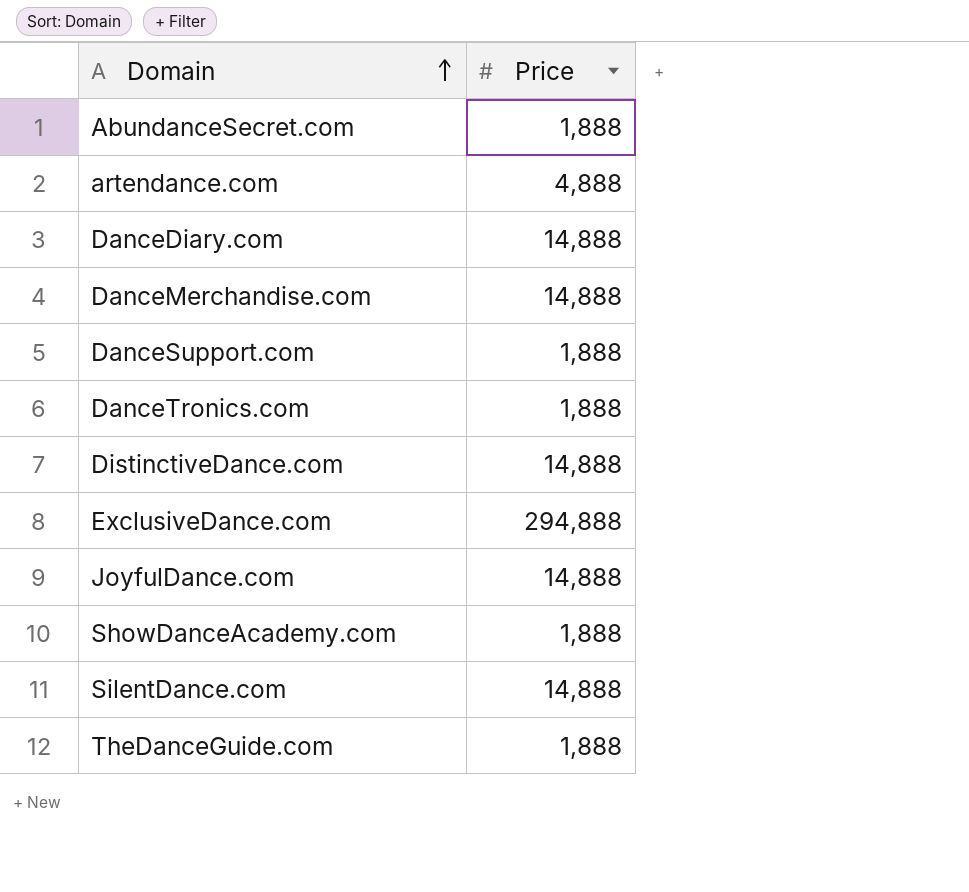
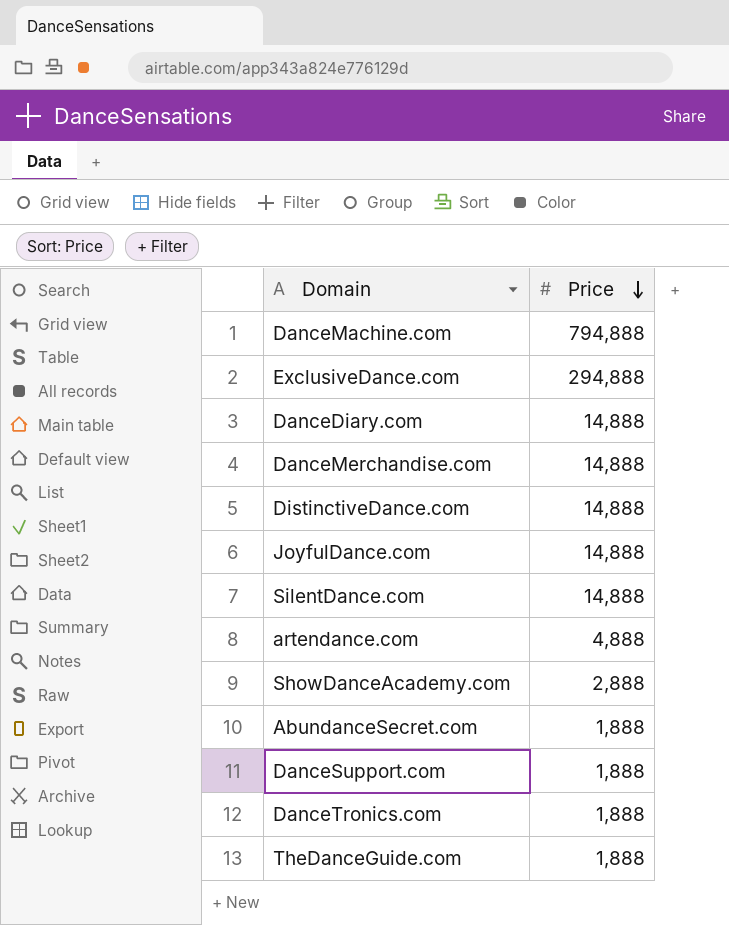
row order: Domain ascending -> Price descending
row DanceMachine.com: none -> 794,888
ShowDanceAcademy.com | Price: 1,888 -> 2,888

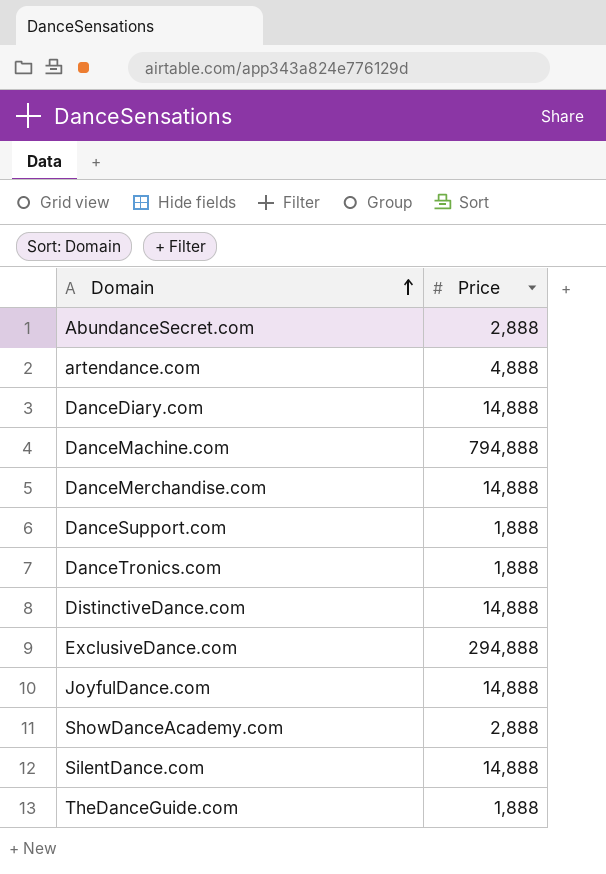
row order: Price descending -> Domain ascending
AbundanceSecret.com | Price: 1,888 -> 2,888

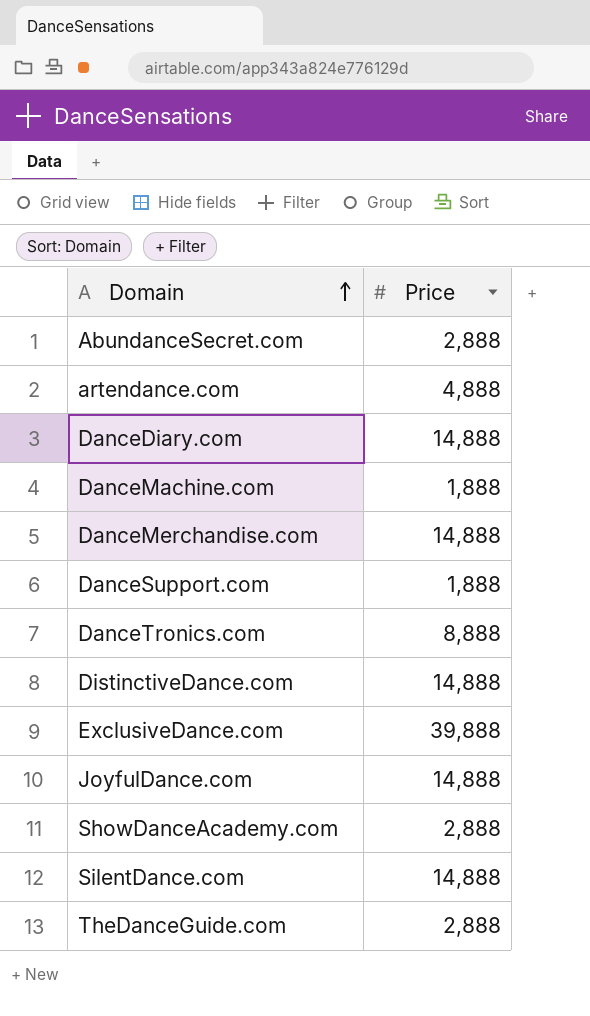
DanceMachine.com | Price: 794,888 -> 1,888
DanceTronics.com | Price: 1,888 -> 8,888
ExclusiveDance.com | Price: 294,888 -> 39,888
TheDanceGuide.com | Price: 1,888 -> 2,888

